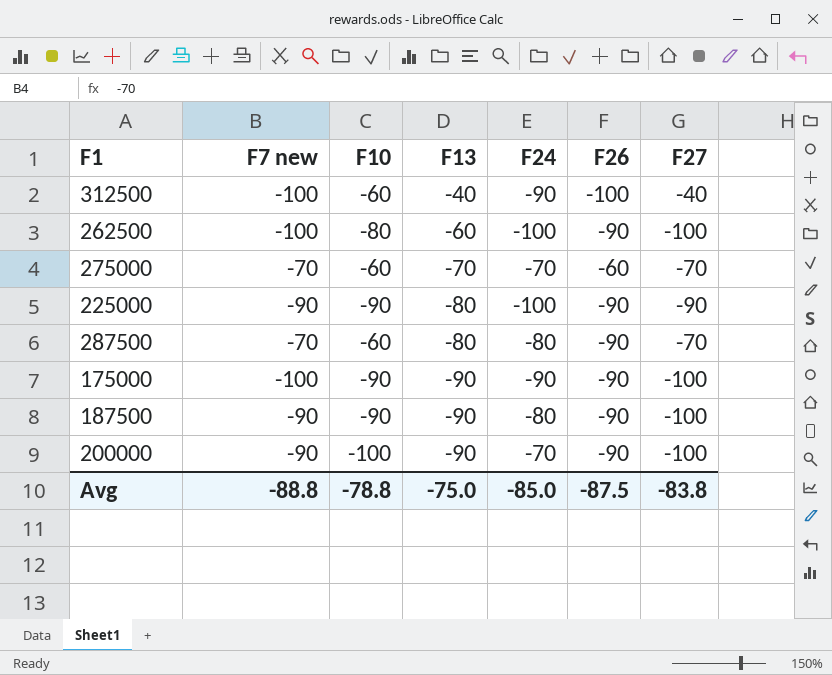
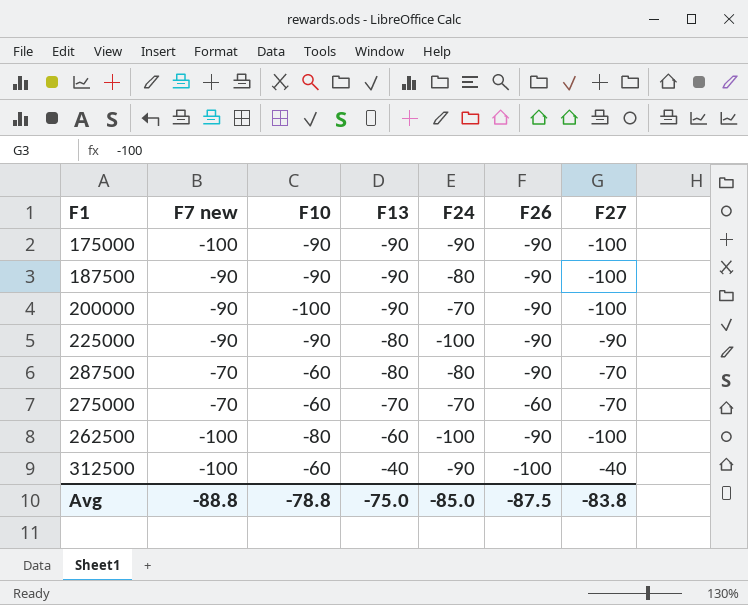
row order: F13 descending -> F13 ascending

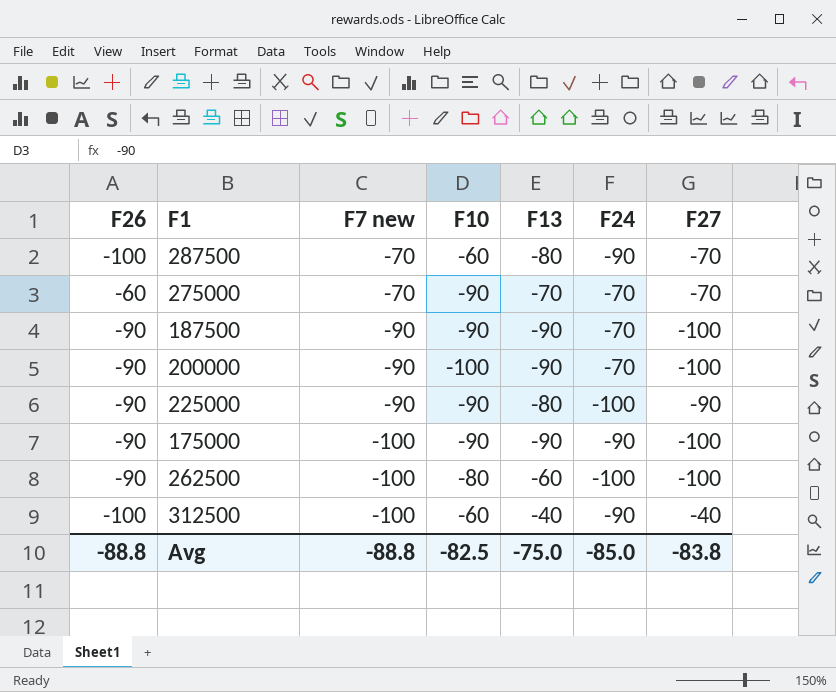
row order: F13 ascending -> F7 new descending
column F26 | position: 6 -> 1
287500 | F26: -90 -> -100
287500 | F24: -80 -> -90
275000 | F10: -60 -> -90
187500 | F24: -80 -> -70
Avg | F26: -87.5 -> -88.8
Avg | F10: -78.8 -> -82.5

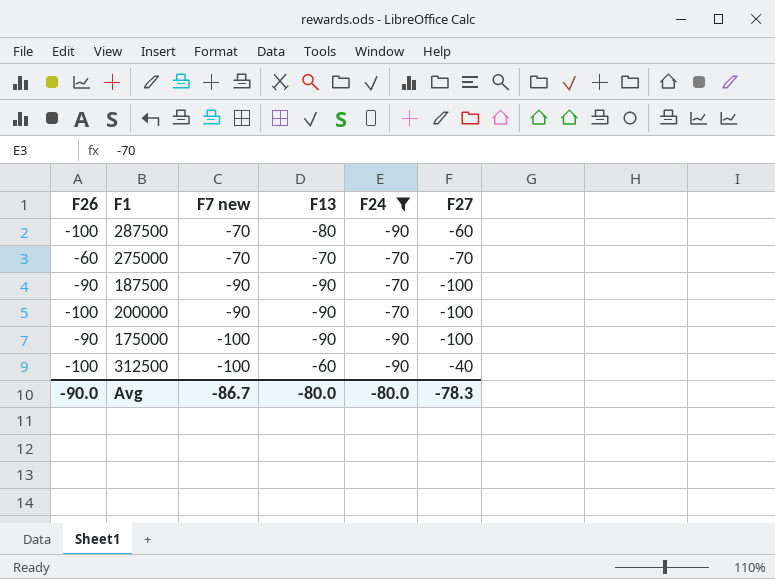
filter: none -> F24 != -100
column F10 | position: 4 -> none
287500 | F27: -70 -> -60
200000 | F26: -90 -> -100
312500 | F13: -40 -> -60
Avg | F26: -88.8 -> -90.0
Avg | F7 new: -88.8 -> -86.7
Avg | F13: -75.0 -> -80.0
Avg | F24: -85.0 -> -80.0
Avg | F27: -83.8 -> -78.3

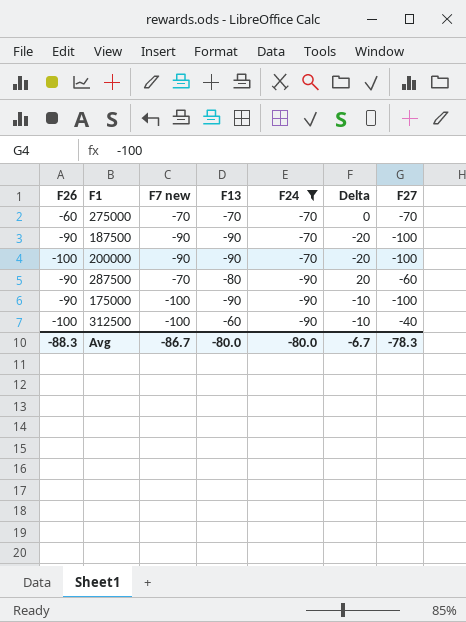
row order: F7 new descending -> F24 descending
column Delta | formula: none -> [F7 new] - [F24]
287500 | F26: -100 -> -90
Avg | F26: -90.0 -> -88.3

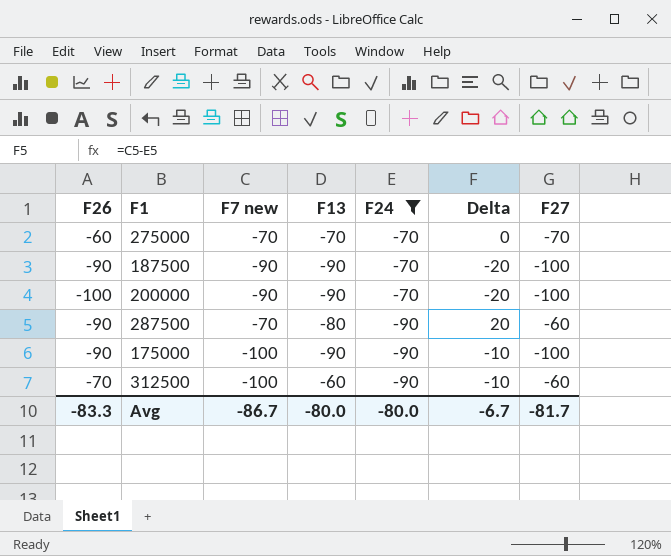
312500 | F26: -100 -> -70
312500 | F27: -40 -> -60
Avg | F26: -88.3 -> -83.3
Avg | F27: -78.3 -> -81.7

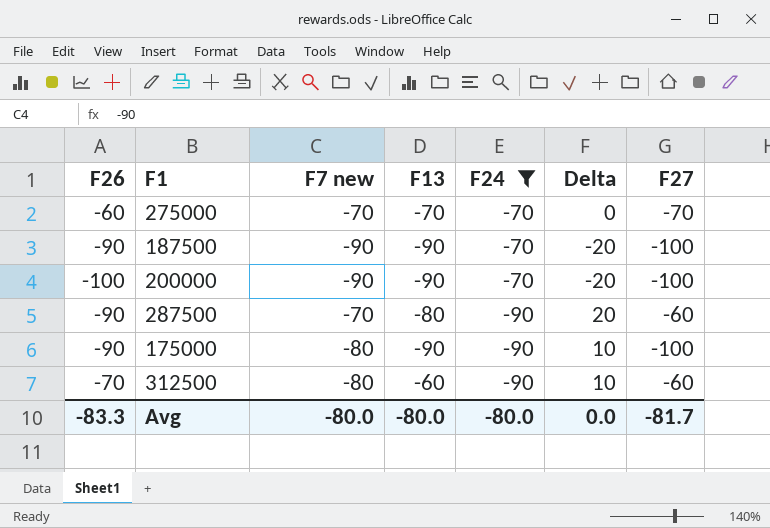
175000 | F7 new: -100 -> -80
175000 | Delta: -10 -> 10
312500 | F7 new: -100 -> -80
312500 | Delta: -10 -> 10
Avg | F7 new: -86.7 -> -80.0
Avg | Delta: -6.7 -> 0.0

